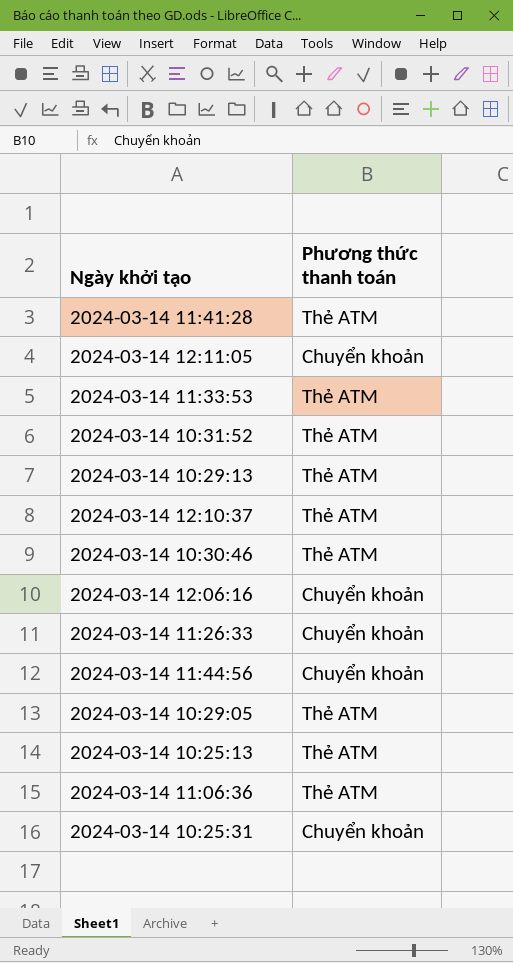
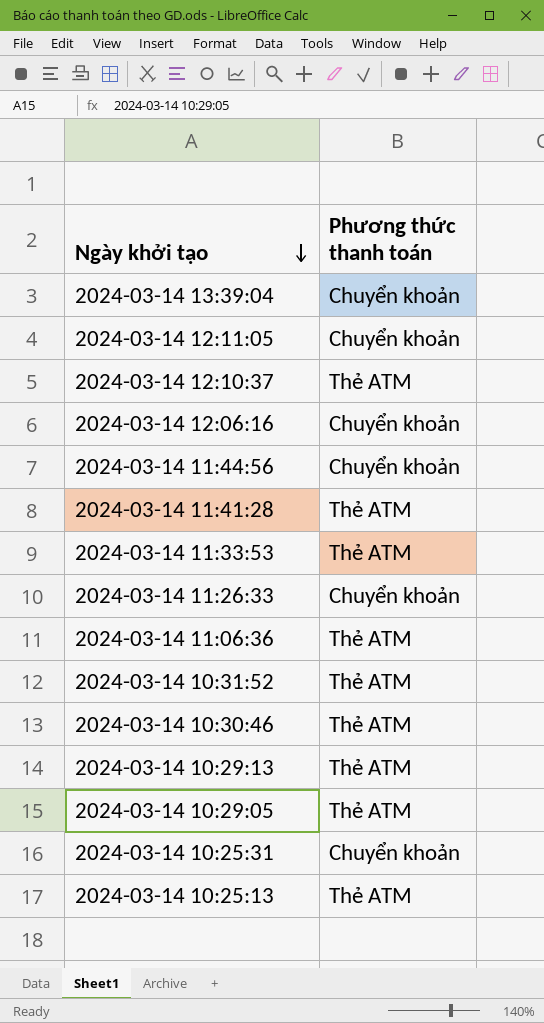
row order: none -> Ngày khởi tạo descending
row 2024-03-14 13:39:04: none -> Chuyển khoản

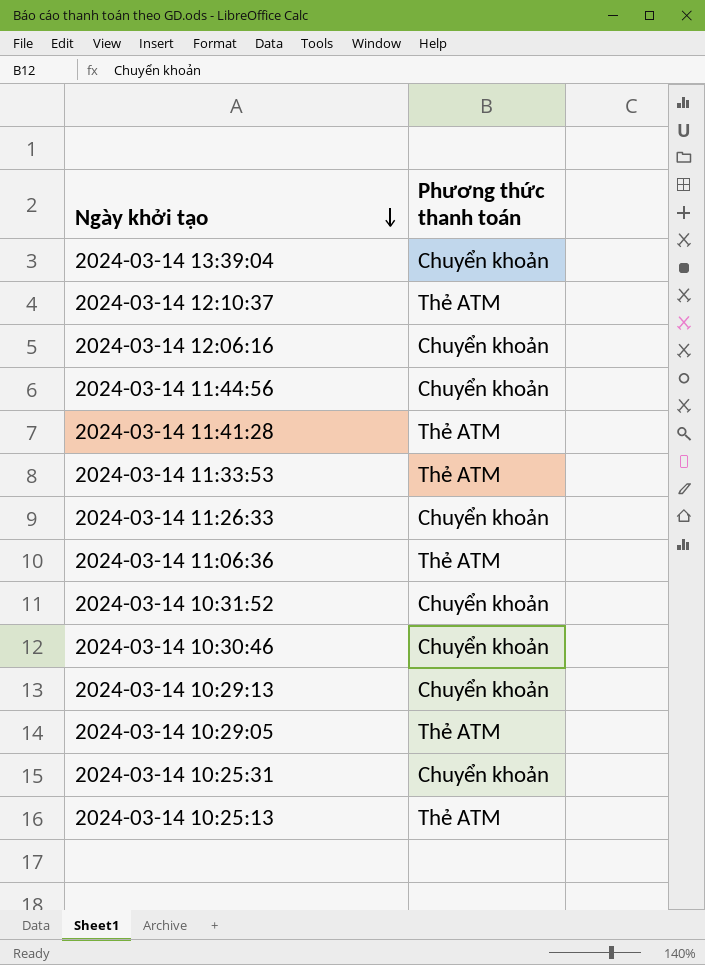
row 2024-03-14 12:11:05: Chuyển khoản -> none
2024-03-14 10:31:52 | Phương thức thanh toán: Thẻ ATM -> Chuyển khoản
2024-03-14 10:30:46 | Phương thức thanh toán: Thẻ ATM -> Chuyển khoản
2024-03-14 10:29:13 | Phương thức thanh toán: Thẻ ATM -> Chuyển khoản

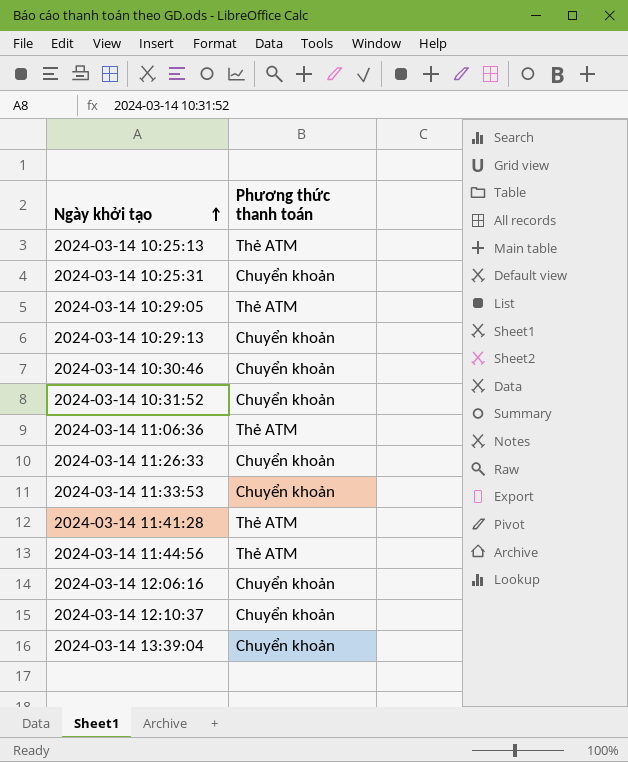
row order: Ngày khởi tạo descending -> Ngày khởi tạo ascending
2024-03-14 11:33:53 | Phương thức thanh toán: Thẻ ATM -> Chuyển khoản
2024-03-14 11:44:56 | Phương thức thanh toán: Chuyển khoản -> Thẻ ATM
2024-03-14 12:10:37 | Phương thức thanh toán: Thẻ ATM -> Chuyển khoản

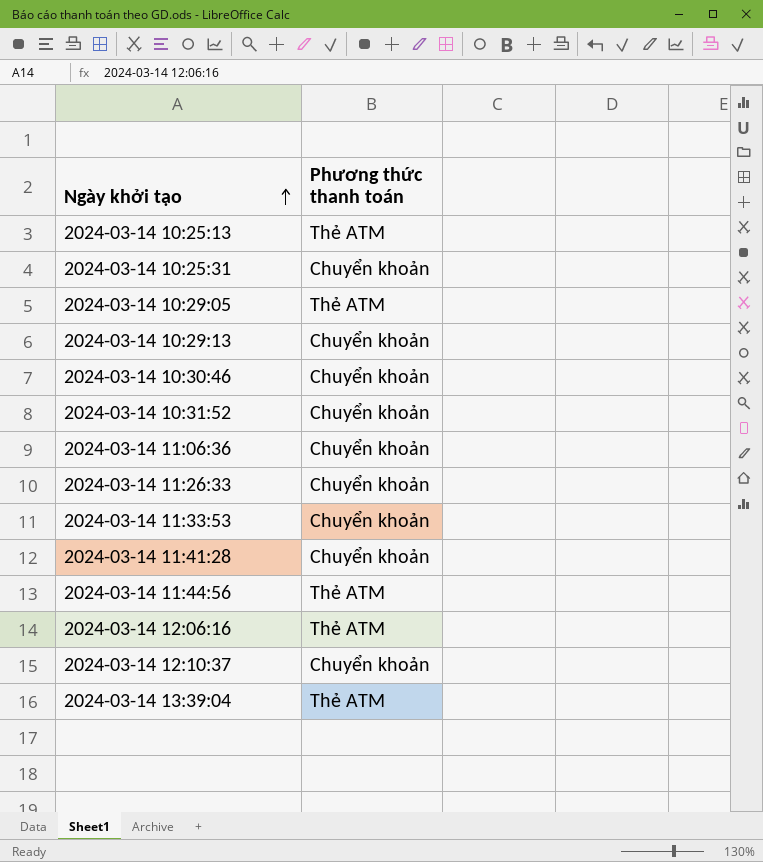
2024-03-14 11:06:36 | Phương thức thanh toán: Thẻ ATM -> Chuyển khoản
2024-03-14 11:41:28 | Phương thức thanh toán: Thẻ ATM -> Chuyển khoản
2024-03-14 12:06:16 | Phương thức thanh toán: Chuyển khoản -> Thẻ ATM
2024-03-14 13:39:04 | Phương thức thanh toán: Chuyển khoản -> Thẻ ATM

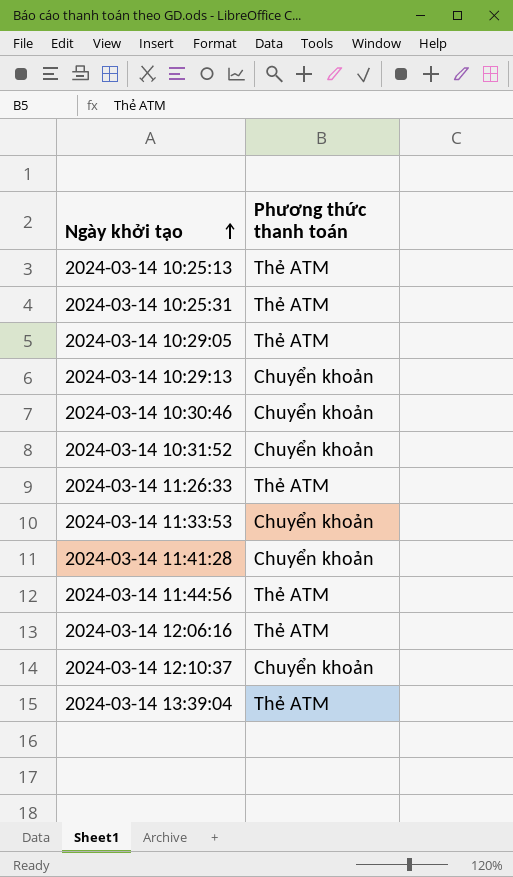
row 2024-03-14 11:06:36: Chuyển khoản -> none
2024-03-14 10:25:31 | Phương thức thanh toán: Chuyển khoản -> Thẻ ATM
2024-03-14 11:26:33 | Phương thức thanh toán: Chuyển khoản -> Thẻ ATM

